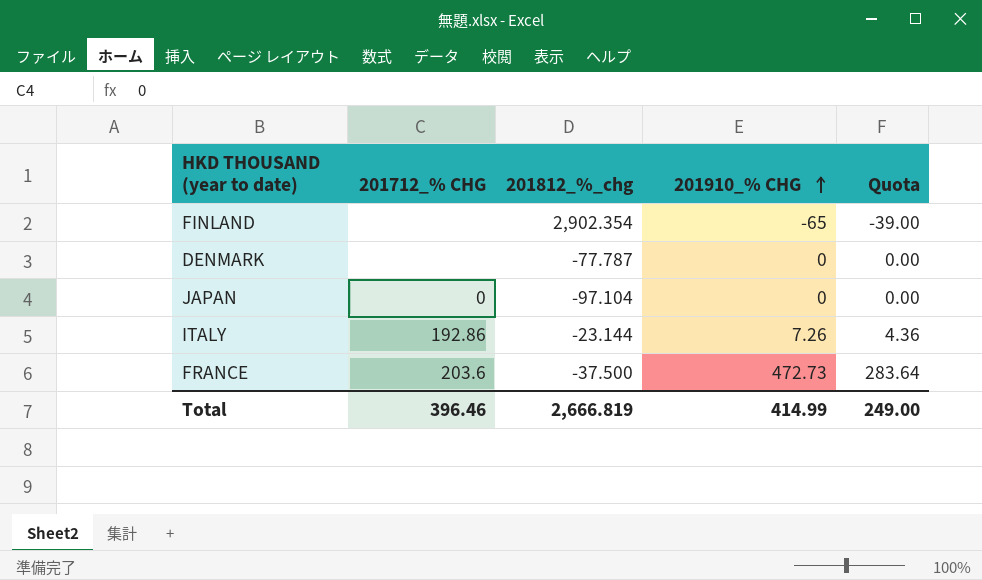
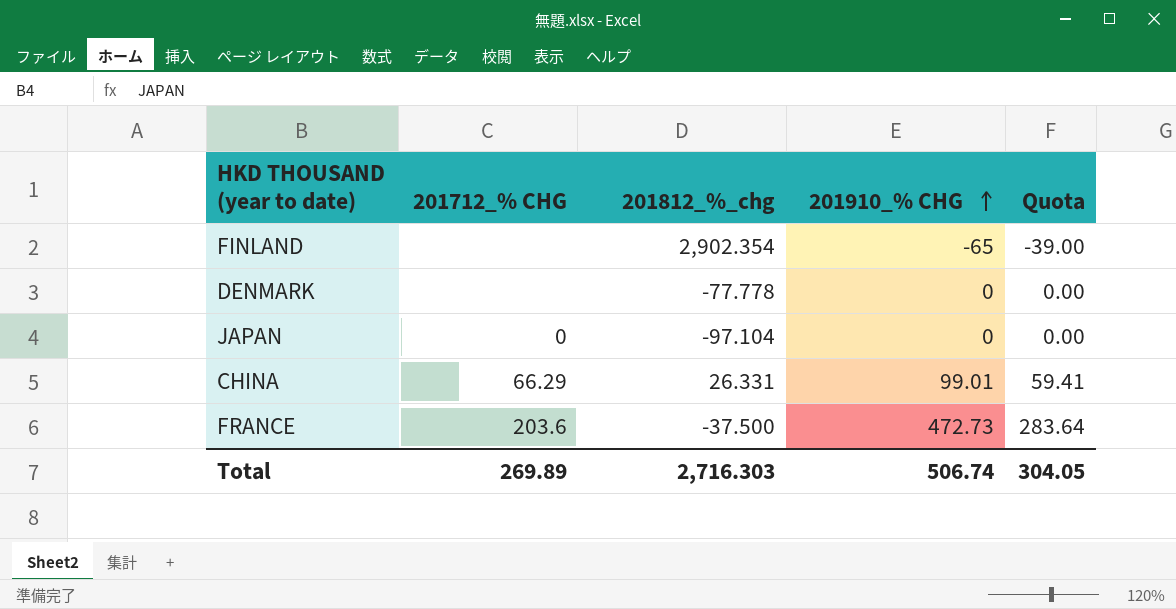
row ITALY: 192.86 | -23.144 | 7.26 | 4.36 -> none
DENMARK | 201812_%_chg: -77.787 -> -77.778
row CHINA: none -> 66.29 | 26.331 | 99.01 | 59.41
Total | 201712_% CHG: 396.46 -> 269.89
Total | 201812_%_chg: 2,666.819 -> 2,716.303
Total | 201910_% CHG: 414.99 -> 506.74
Total | Quota: 249.00 -> 304.05

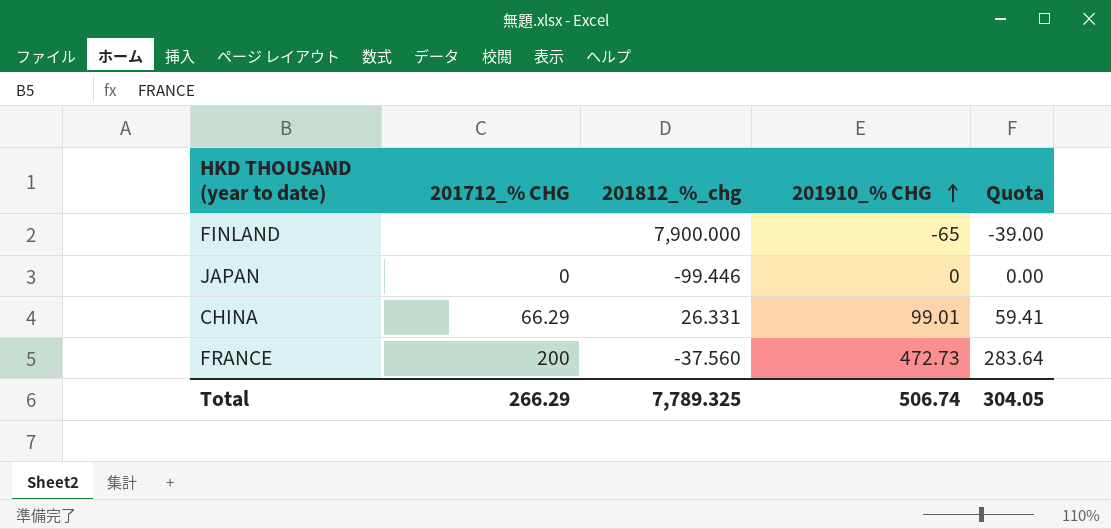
row DENMARK: none | -77.778 | 0 | 0.00 -> none
FINLAND | 201812_%_chg: 2,902.354 -> 7,900.000
JAPAN | 201812_%_chg: -97.104 -> -99.446
FRANCE | 201712_% CHG: 203.6 -> 200
FRANCE | 201812_%_chg: -37.500 -> -37.560
Total | 201712_% CHG: 269.89 -> 266.29
Total | 201812_%_chg: 2,716.303 -> 7,789.325

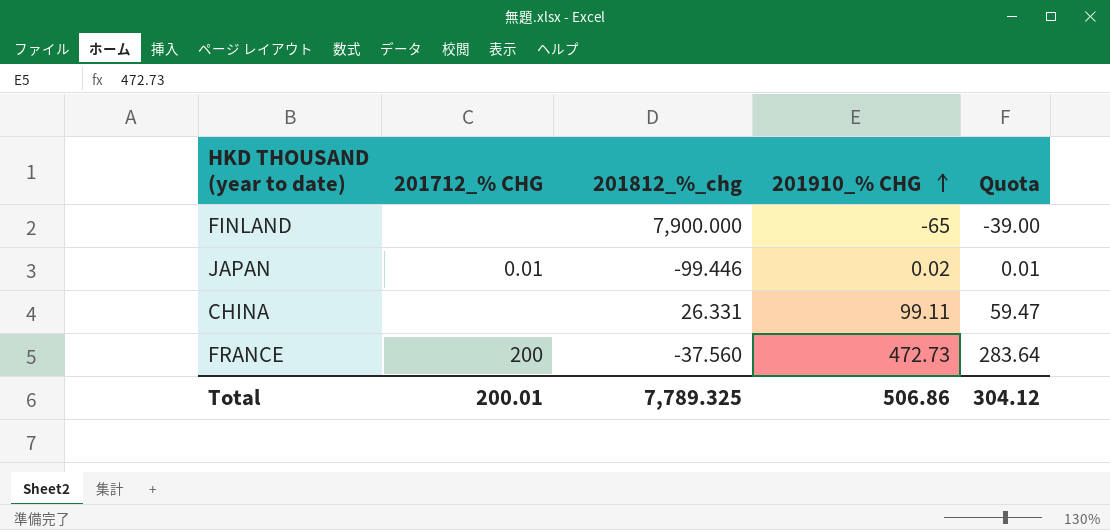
JAPAN | 201712_% CHG: 0 -> 0.01
JAPAN | 201910_% CHG: 0 -> 0.02
JAPAN | Quota: 0.00 -> 0.01
CHINA | 201712_% CHG: 66.29 -> none
CHINA | 201910_% CHG: 99.01 -> 99.11
CHINA | Quota: 59.41 -> 59.47
Total | 201712_% CHG: 266.29 -> 200.01
Total | 201910_% CHG: 506.74 -> 506.86
Total | Quota: 304.05 -> 304.12

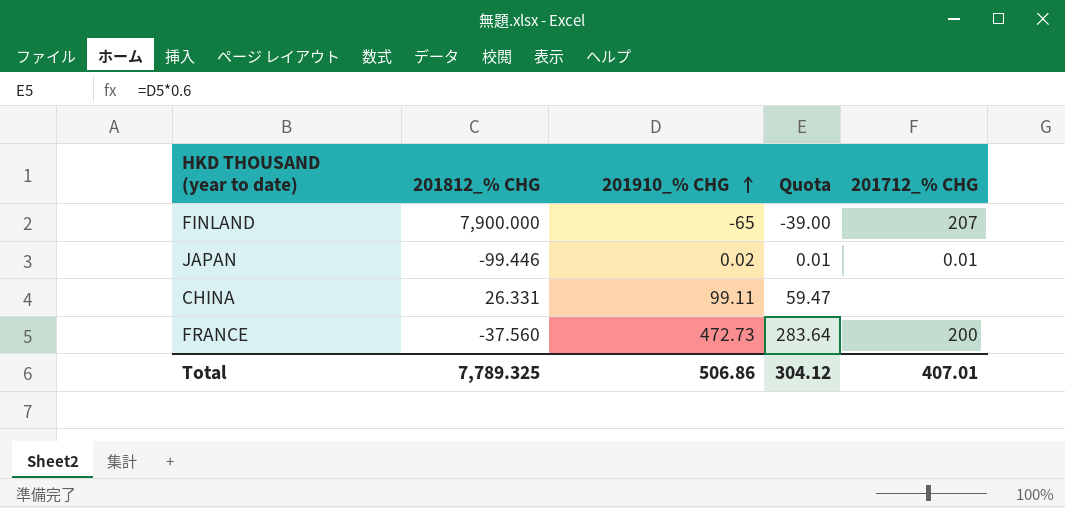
column name: 201812_%_chg -> 201812_% CHG
column 201712_% CHG | position: 2 -> 5
FINLAND | 201712_% CHG: none -> 207
Total | 201712_% CHG: 200.01 -> 407.01

